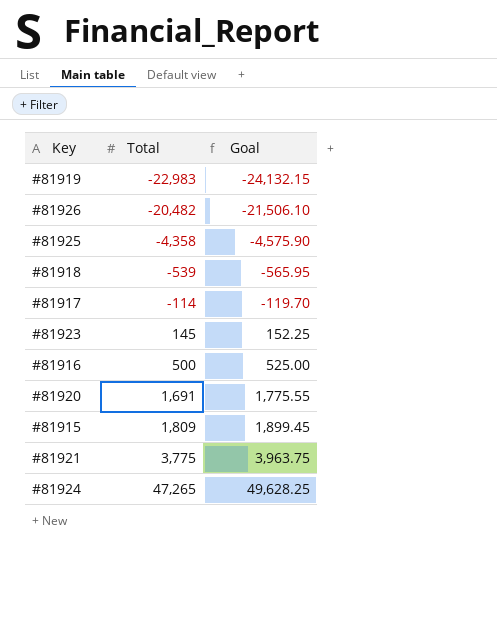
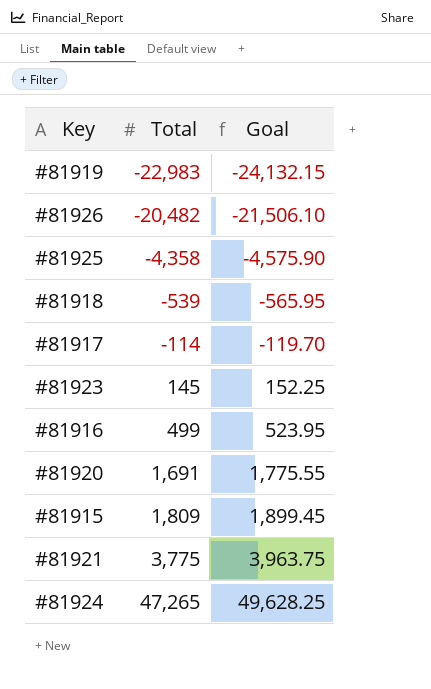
#81916 | Total: 500 -> 499
#81916 | Goal: 525.00 -> 523.95

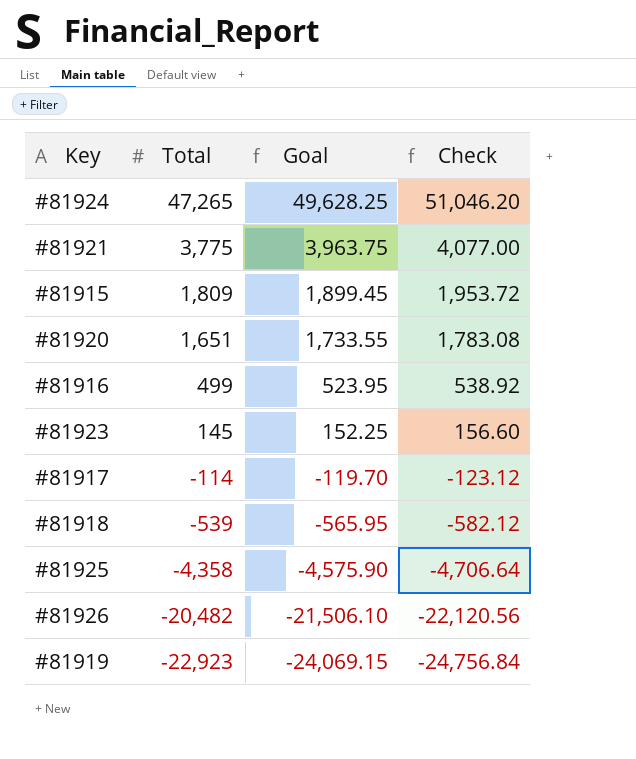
row order: Total ascending -> Total descending
column Check | formula: none -> [Total] * 1.08
#81920 | Total: 1,691 -> 1,651
#81920 | Goal: 1,775.55 -> 1,733.55
#81919 | Total: -22,983 -> -22,923
#81919 | Goal: -24,132.15 -> -24,069.15

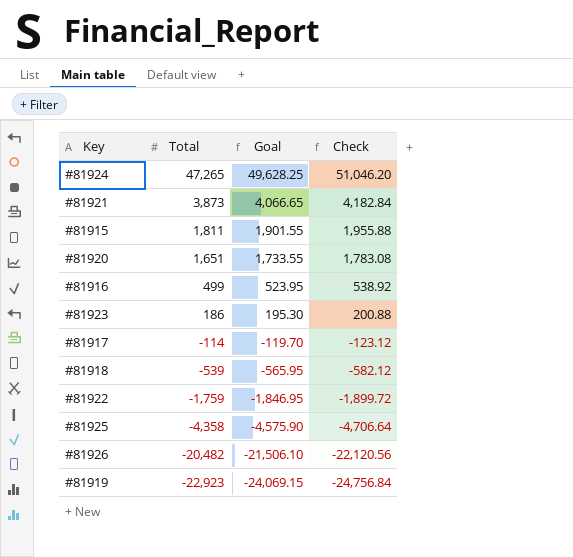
#81921 | Total: 3,775 -> 3,873
#81921 | Goal: 3,963.75 -> 4,066.65
#81921 | Check: 4,077.00 -> 4,182.84
#81915 | Total: 1,809 -> 1,811
#81915 | Goal: 1,899.45 -> 1,901.55
#81915 | Check: 1,953.72 -> 1,955.88
#81923 | Total: 145 -> 186
#81923 | Goal: 152.25 -> 195.30
#81923 | Check: 156.60 -> 200.88
row #81922: none -> -1,759 | -1,846.95 | -1,899.72

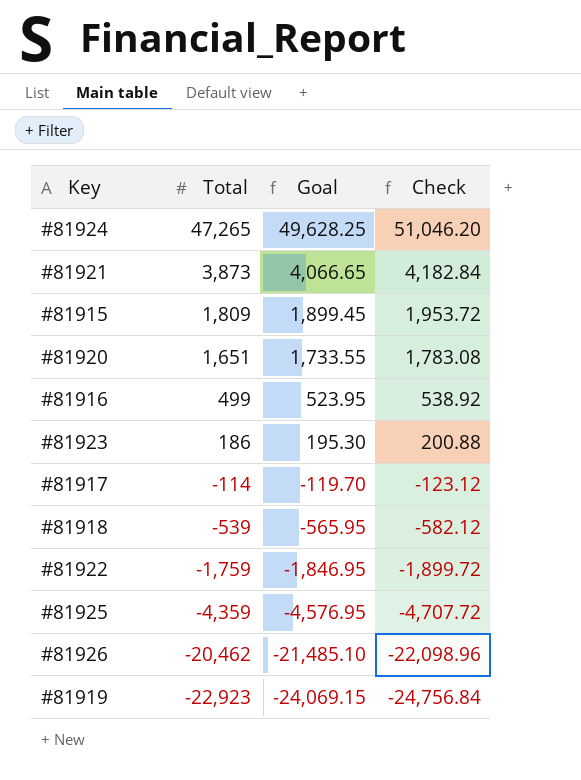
#81915 | Total: 1,811 -> 1,809
#81915 | Goal: 1,901.55 -> 1,899.45
#81915 | Check: 1,955.88 -> 1,953.72
#81925 | Total: -4,358 -> -4,359
#81925 | Goal: -4,575.90 -> -4,576.95
#81925 | Check: -4,706.64 -> -4,707.72
#81926 | Total: -20,482 -> -20,462
#81926 | Goal: -21,506.10 -> -21,485.10
#81926 | Check: -22,120.56 -> -22,098.96

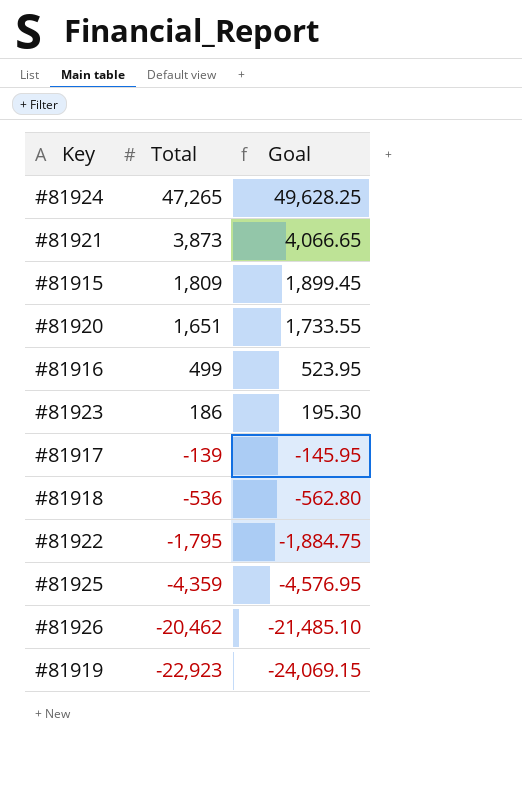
column Check | formula: [Total] * 1.08 -> none
#81917 | Total: -114 -> -139
#81917 | Goal: -119.70 -> -145.95
#81918 | Total: -539 -> -536
#81918 | Goal: -565.95 -> -562.80
#81922 | Total: -1,759 -> -1,795
#81922 | Goal: -1,846.95 -> -1,884.75

